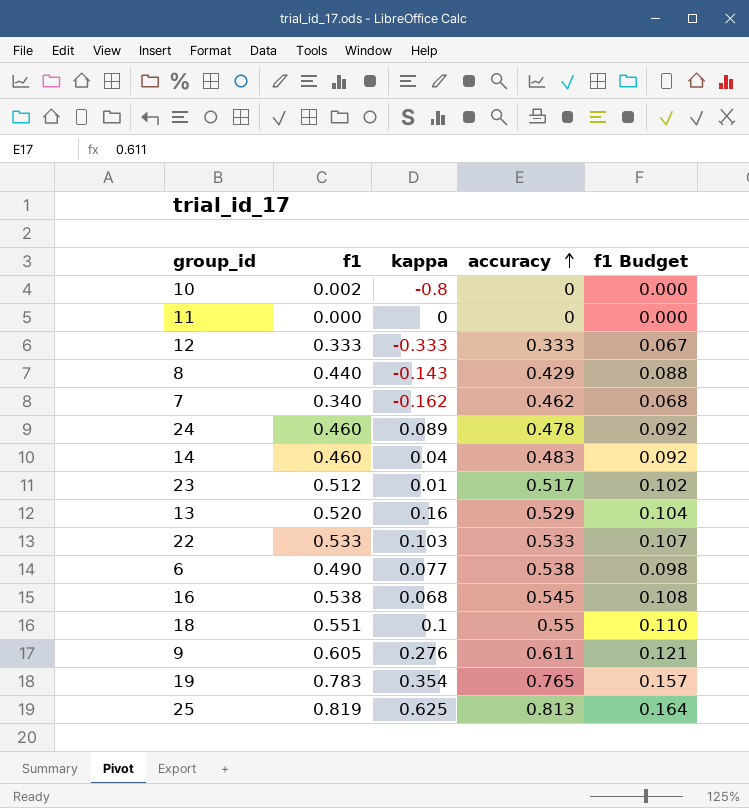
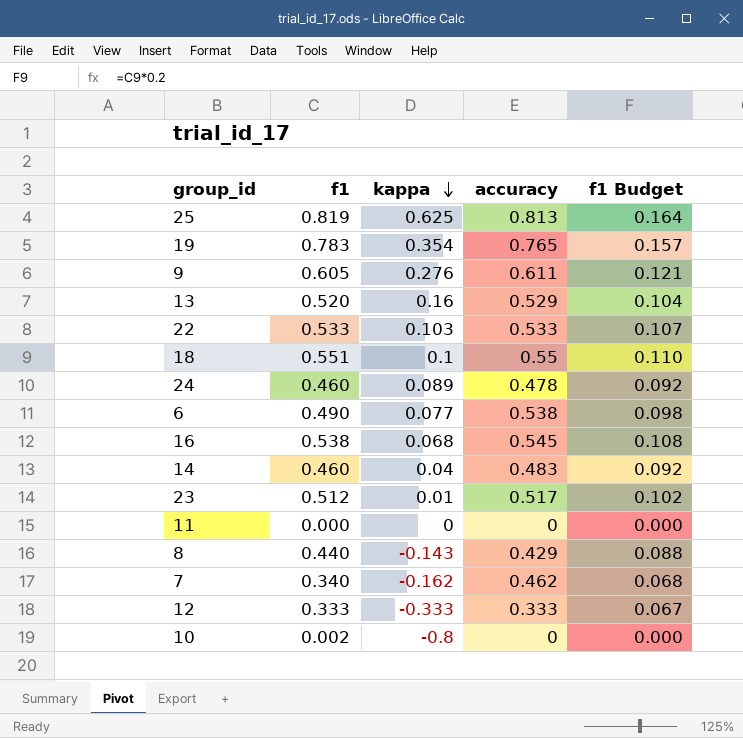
row order: accuracy ascending -> kappa descending

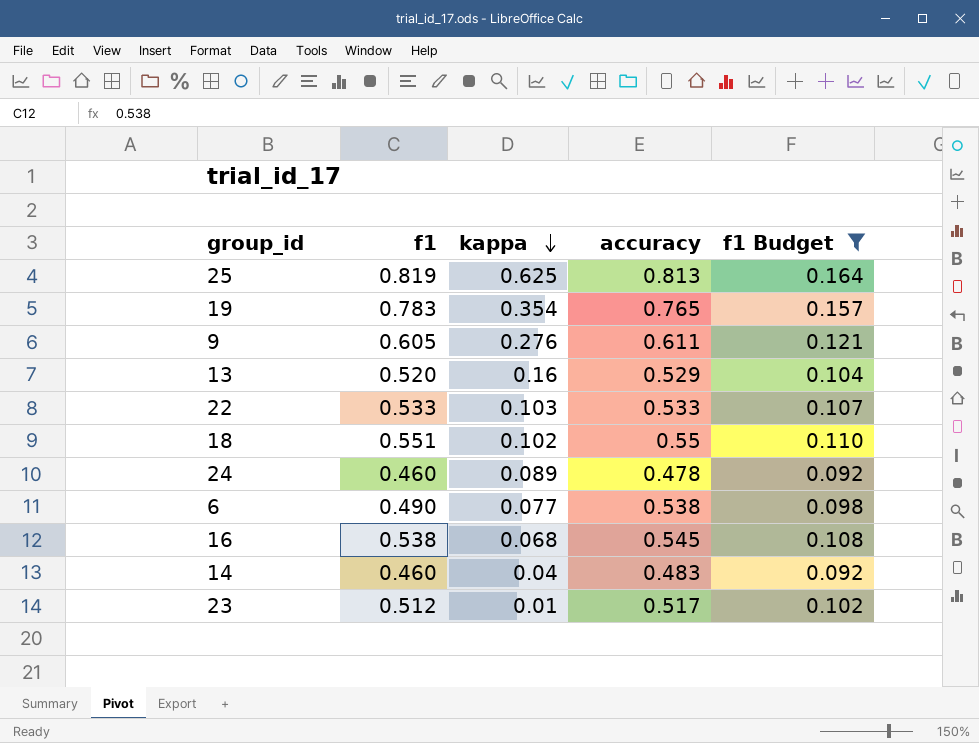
filter: none -> f1 Budget >= 0.092
18 | kappa: 0.1 -> 0.102

